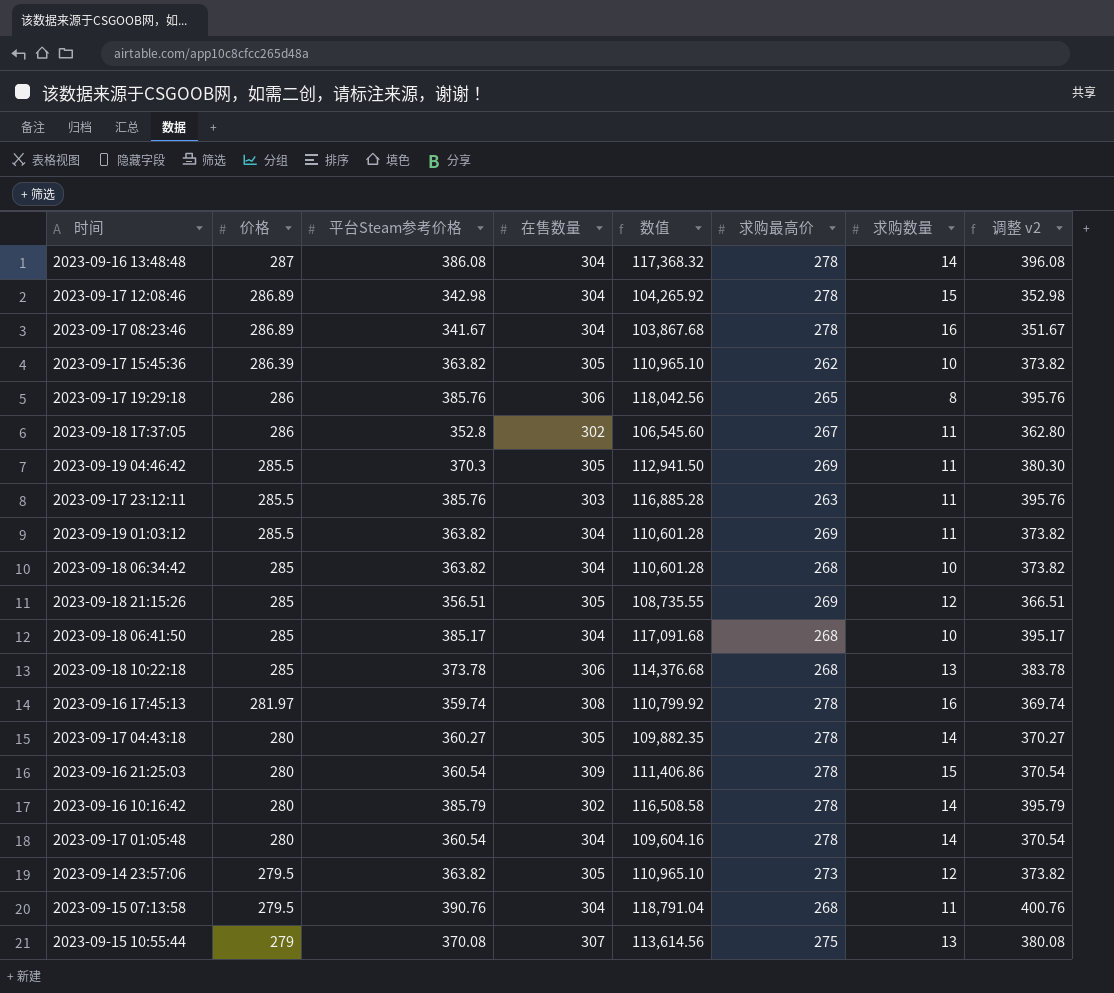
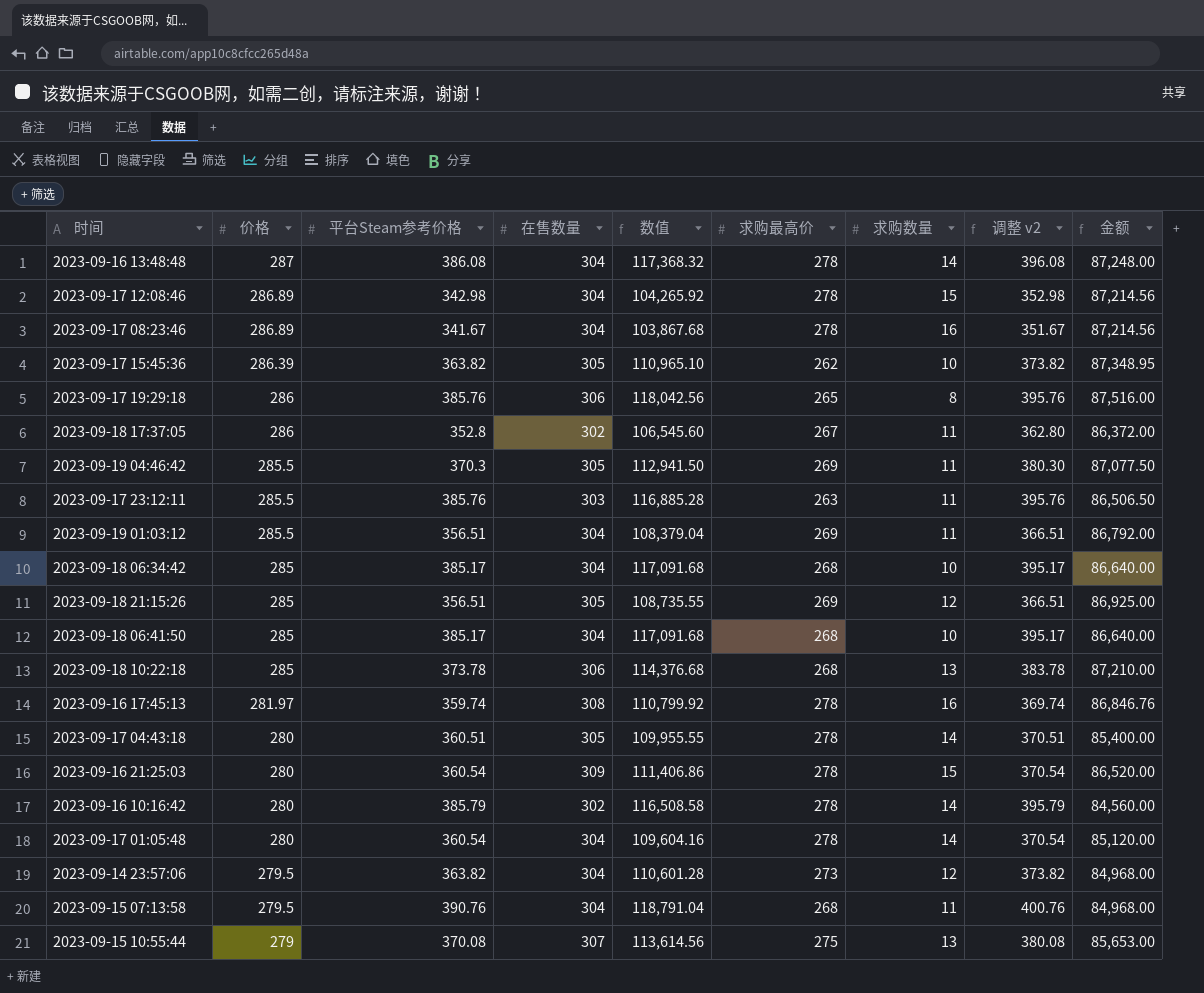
column 金额 | formula: none -> [价格] * [在售数量]
2023-09-19 01:03:12 | 平台Steam参考价格: 363.82 -> 356.51
2023-09-19 01:03:12 | 数值: 110,601.28 -> 108,379.04
2023-09-19 01:03:12 | 调整 v2: 373.82 -> 366.51
2023-09-18 06:34:42 | 平台Steam参考价格: 363.82 -> 385.17
2023-09-18 06:34:42 | 数值: 110,601.28 -> 117,091.68
2023-09-18 06:34:42 | 调整 v2: 373.82 -> 395.17
2023-09-17 04:43:18 | 平台Steam参考价格: 360.27 -> 360.51
2023-09-17 04:43:18 | 数值: 109,882.35 -> 109,955.55
2023-09-17 04:43:18 | 调整 v2: 370.27 -> 370.51
2023-09-14 23:57:06 | 在售数量: 305 -> 304
2023-09-14 23:57:06 | 数值: 110,965.10 -> 110,601.28

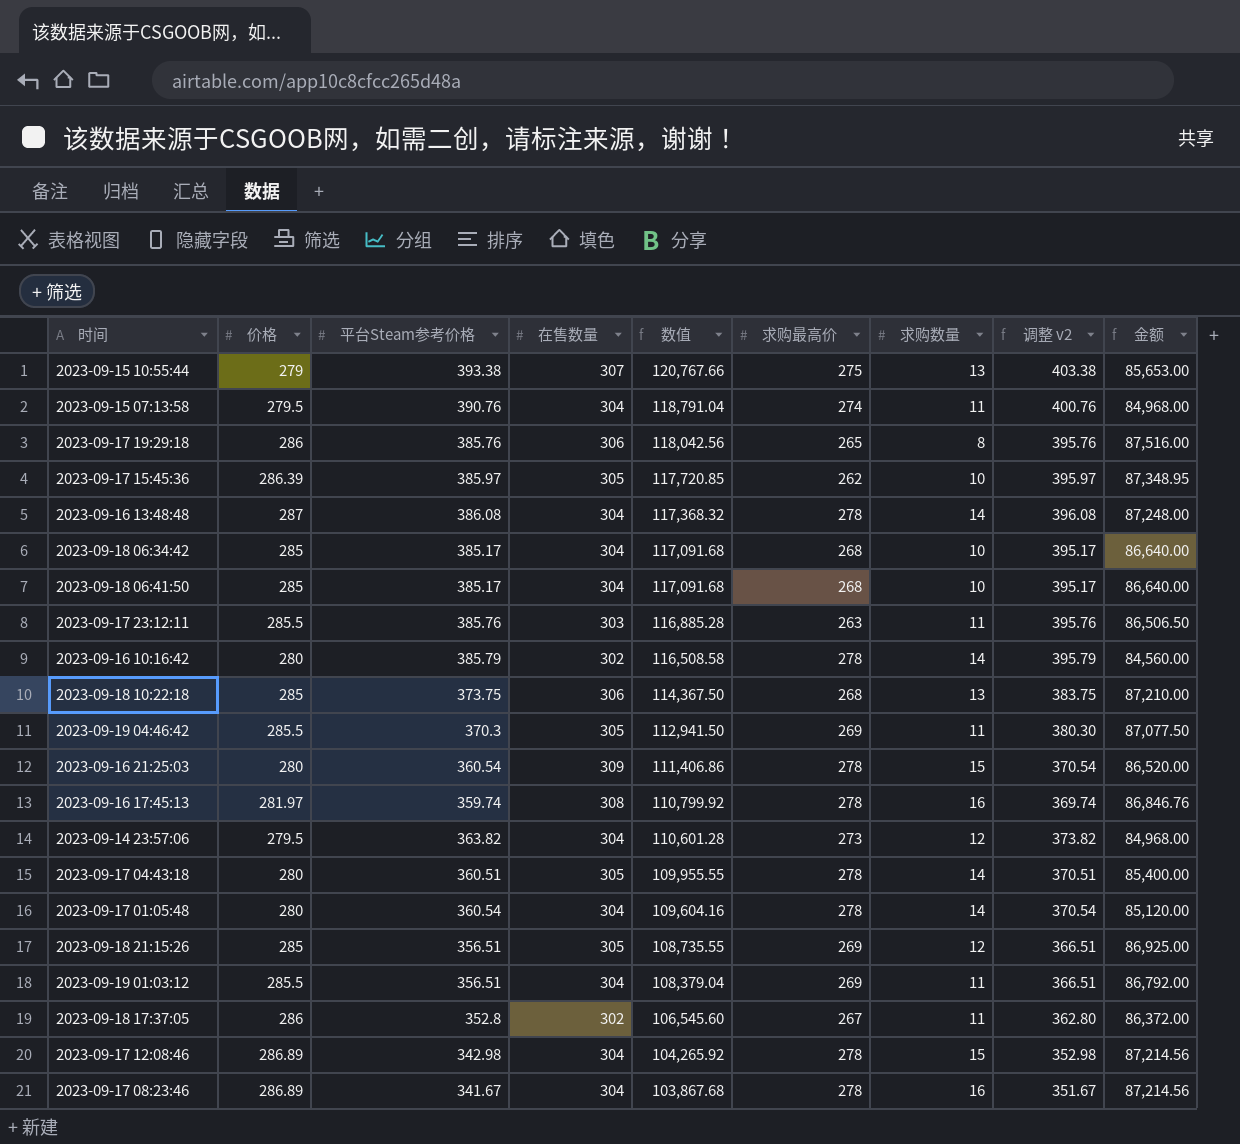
row order: 价格 descending -> 数值 descending
2023-09-15 10:55:44 | 平台Steam参考价格: 370.08 -> 393.38
2023-09-15 10:55:44 | 数值: 113,614.56 -> 120,767.66
2023-09-15 10:55:44 | 调整 v2: 380.08 -> 403.38
2023-09-15 07:13:58 | 求购最高价: 268 -> 274
2023-09-17 15:45:36 | 平台Steam参考价格: 363.82 -> 385.97
2023-09-17 15:45:36 | 数值: 110,965.10 -> 117,720.85
2023-09-17 15:45:36 | 调整 v2: 373.82 -> 395.97
2023-09-18 10:22:18 | 平台Steam参考价格: 373.78 -> 373.75
2023-09-18 10:22:18 | 数值: 114,376.68 -> 114,367.50
2023-09-18 10:22:18 | 调整 v2: 383.78 -> 383.75

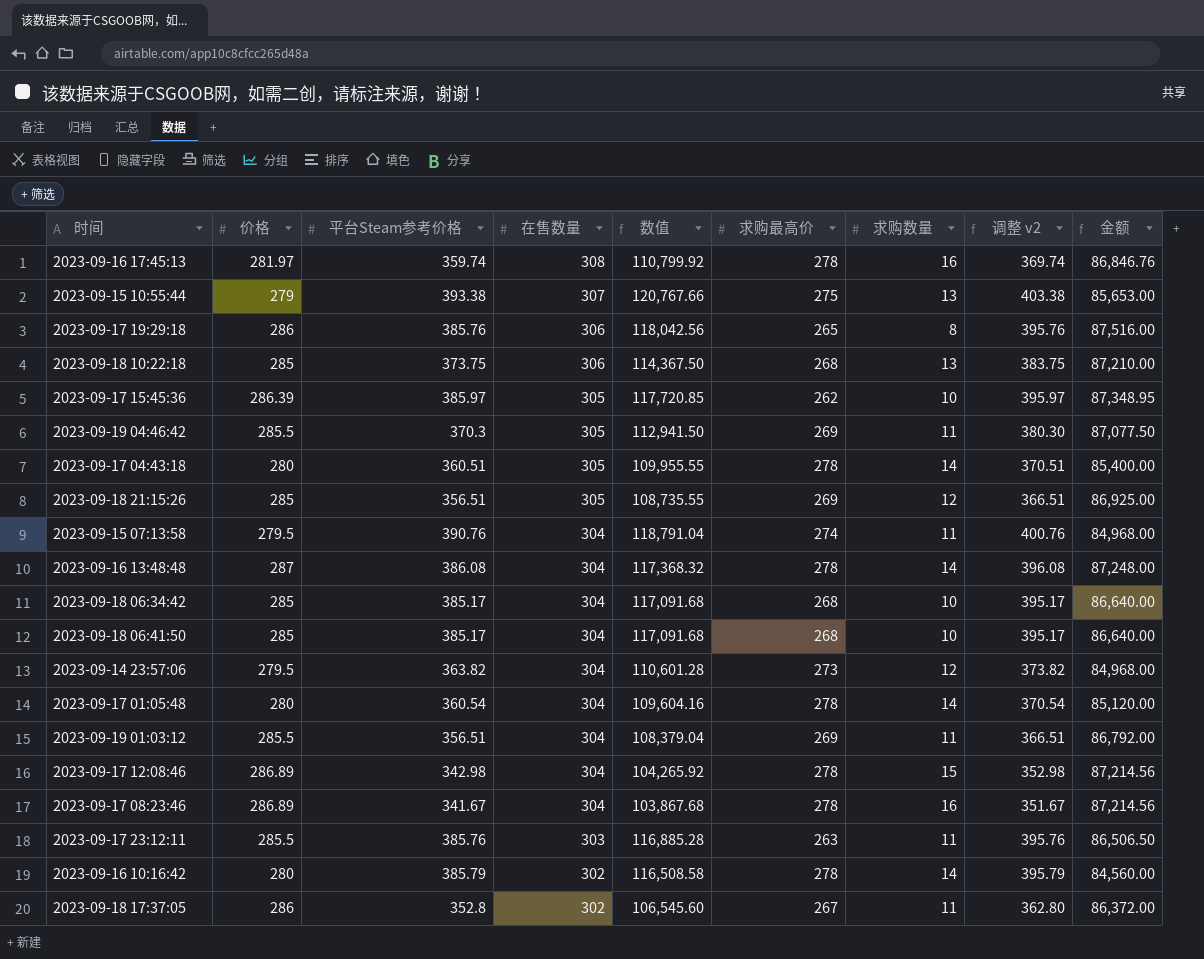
row order: 数值 descending -> 在售数量 descending
row 2023-09-16 21:25:03: 280 | 360.54 | 309 | 111,406.86 | 278 | 15 | 370.54 | 86,520.00 -> none

